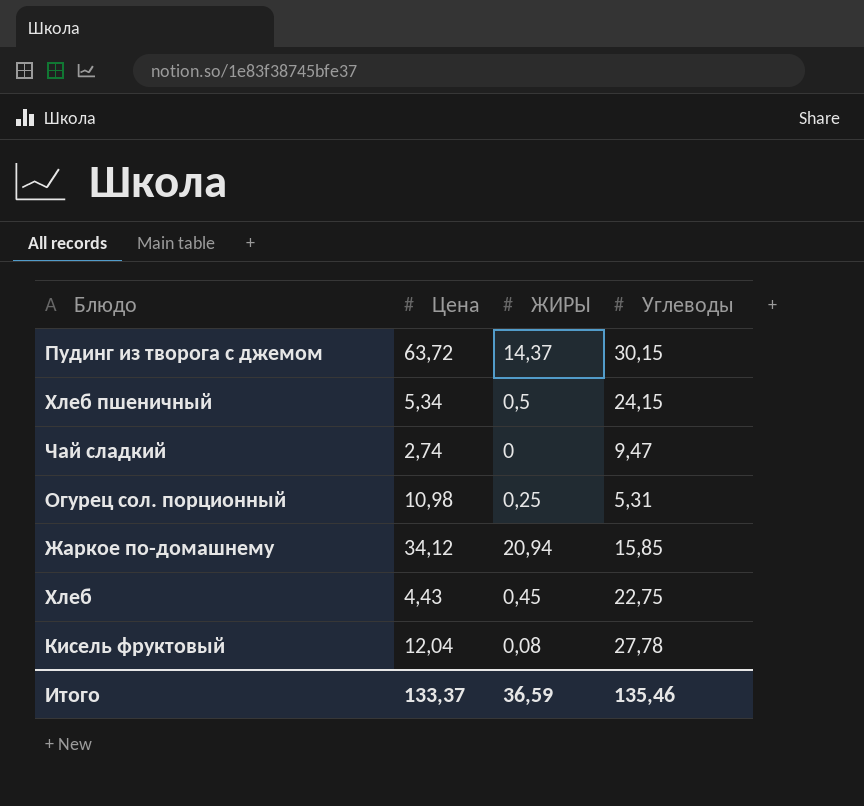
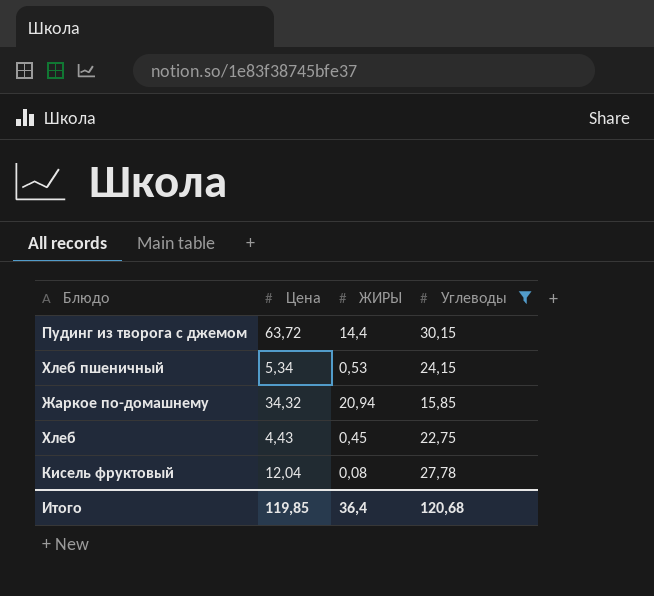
filter: none -> Углеводы >= 15,85
Пудинг из творога с джемом | ЖИРЫ: 14,37 -> 14,4
Хлеб пшеничный | ЖИРЫ: 0,5 -> 0,53
Жаркое по-домашнему | Цена: 34,12 -> 34,32
Итого | Цена: 133,37 -> 119,85
Итого | ЖИРЫ: 36,59 -> 36,4
Итого | Углеводы: 135,46 -> 120,68

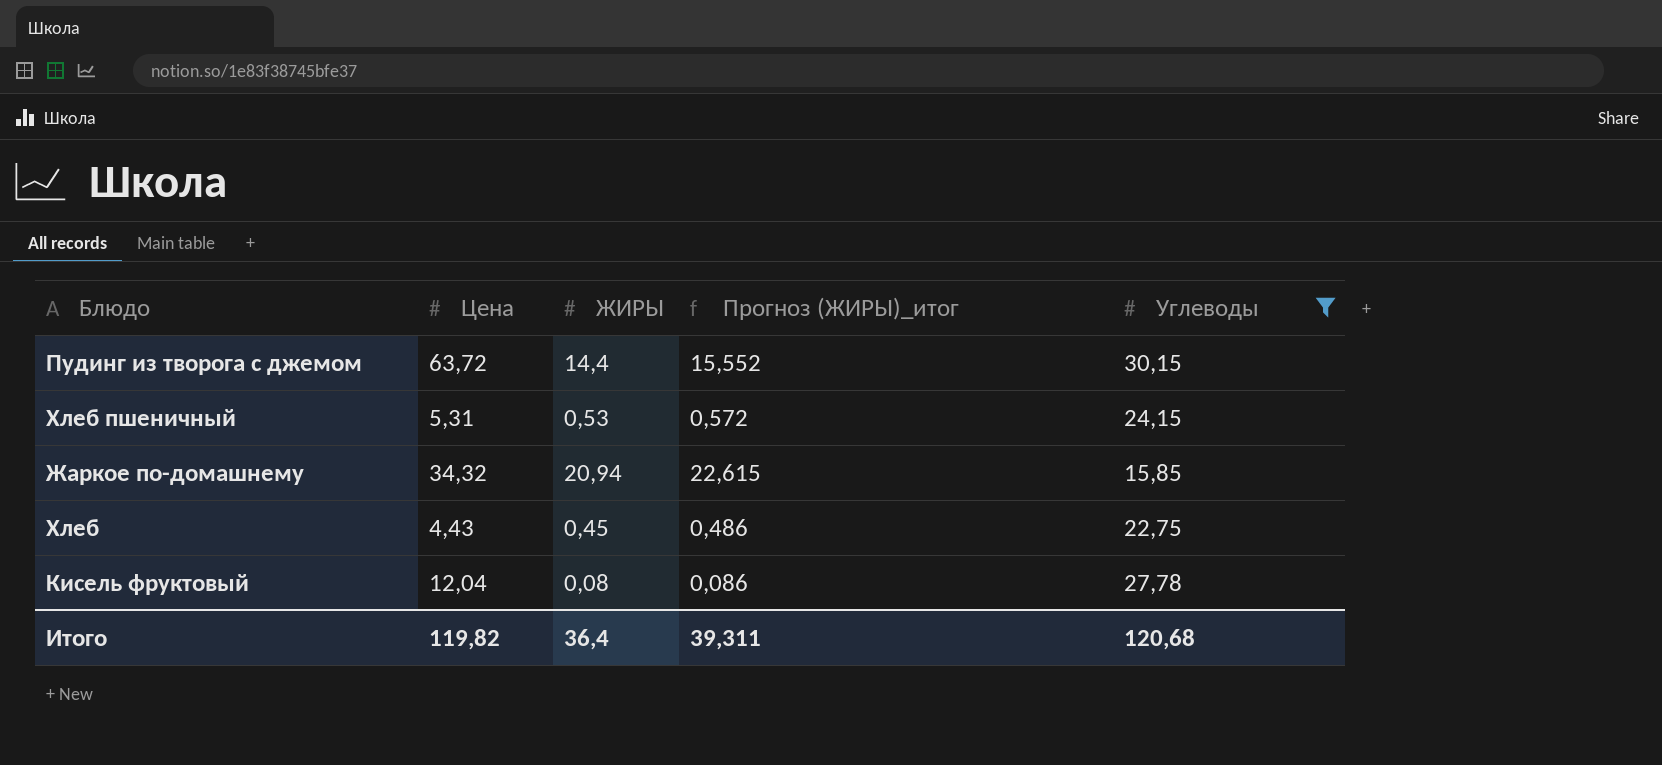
column Прогноз (ЖИРЫ)_итог | formula: none -> [ЖИРЫ] * 1,08
Хлеб пшеничный | Цена: 5,34 -> 5,31
Итого | Цена: 119,85 -> 119,82

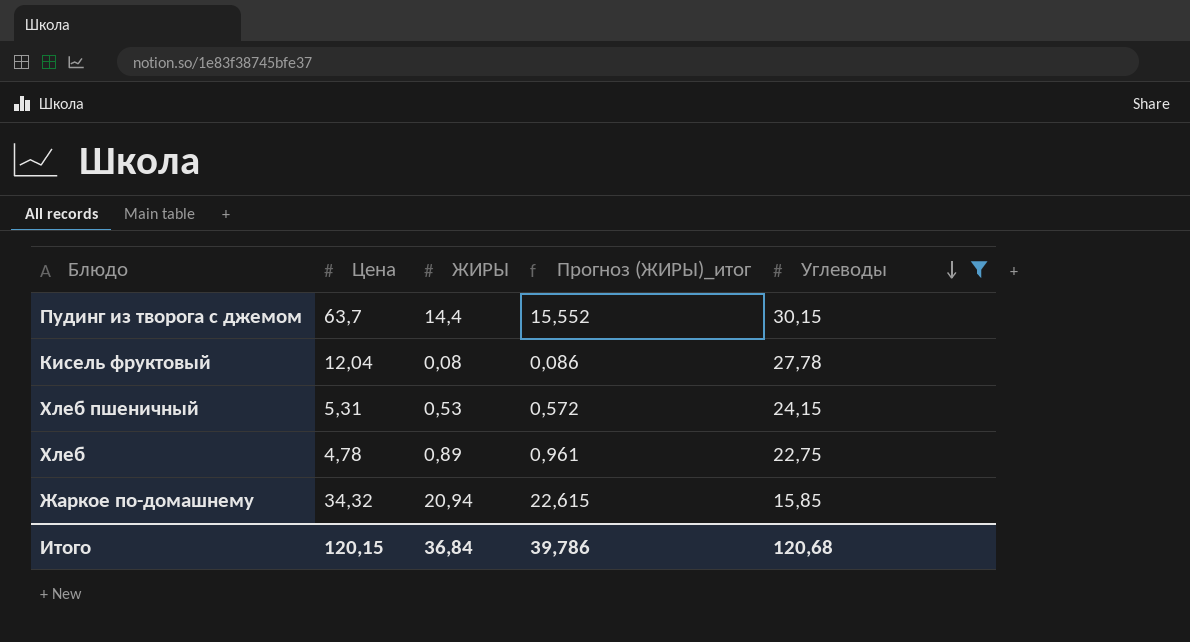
row order: none -> Углеводы descending
Пудинг из творога с джемом | Цена: 63,72 -> 63,7
Хлеб | Цена: 4,43 -> 4,78
Хлеб | ЖИРЫ: 0,45 -> 0,89
Хлеб | Прогноз (ЖИРЫ)_итог: 0,486 -> 0,961
Итого | Цена: 119,82 -> 120,15
Итого | ЖИРЫ: 36,4 -> 36,84
Итого | Прогноз (ЖИРЫ)_итог: 39,311 -> 39,786

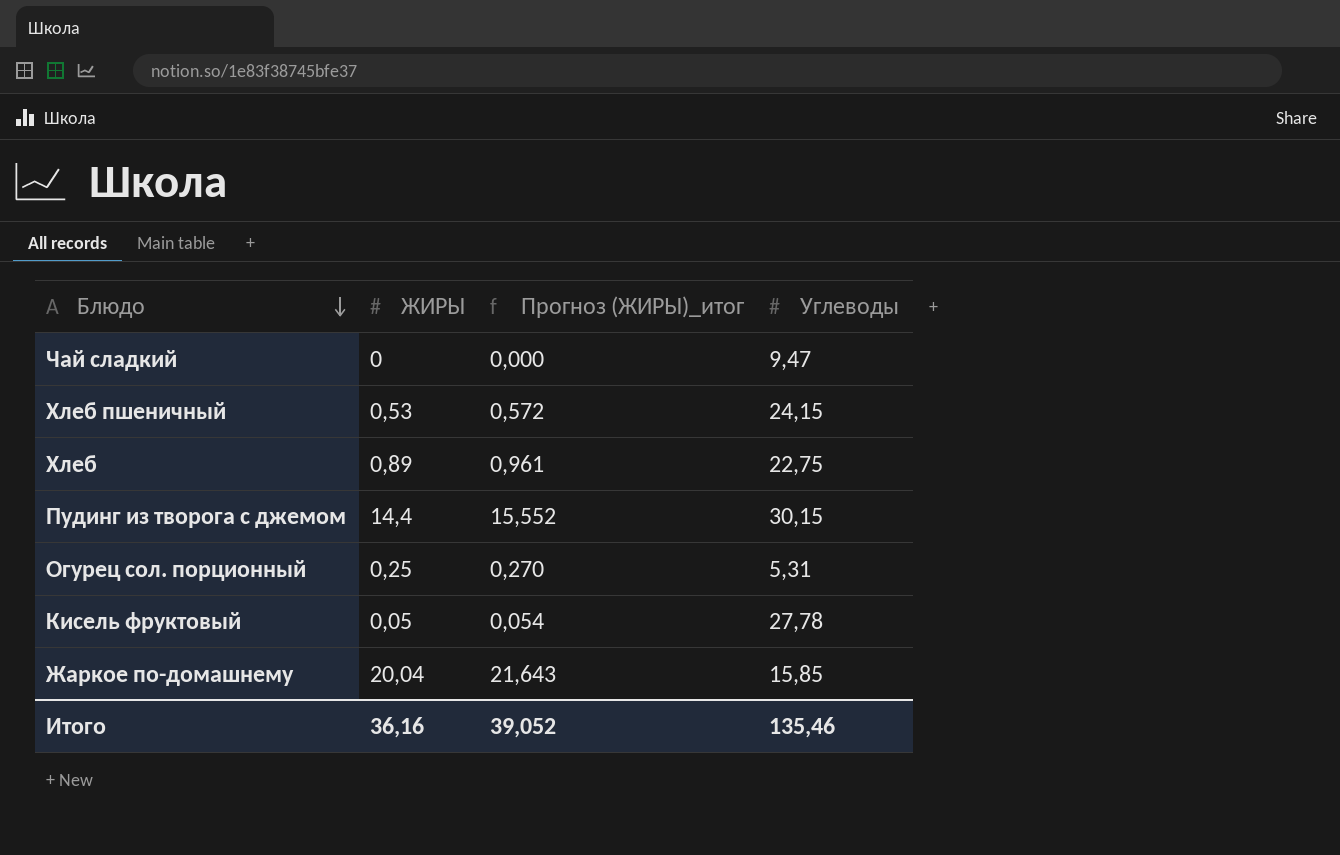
filter: Углеводы >= 15,85 -> none
row order: Углеводы descending -> Блюдо descending
column Цена | position: 2 -> none
Кисель фруктовый | ЖИРЫ: 0,08 -> 0,05
Кисель фруктовый | Прогноз (ЖИРЫ)_итог: 0,086 -> 0,054
Жаркое по-домашнему | ЖИРЫ: 20,94 -> 20,04
Жаркое по-домашнему | Прогноз (ЖИРЫ)_итог: 22,615 -> 21,643
Итого | ЖИРЫ: 36,84 -> 36,16
Итого | Прогноз (ЖИРЫ)_итог: 39,786 -> 39,052
Итого | Углеводы: 120,68 -> 135,46

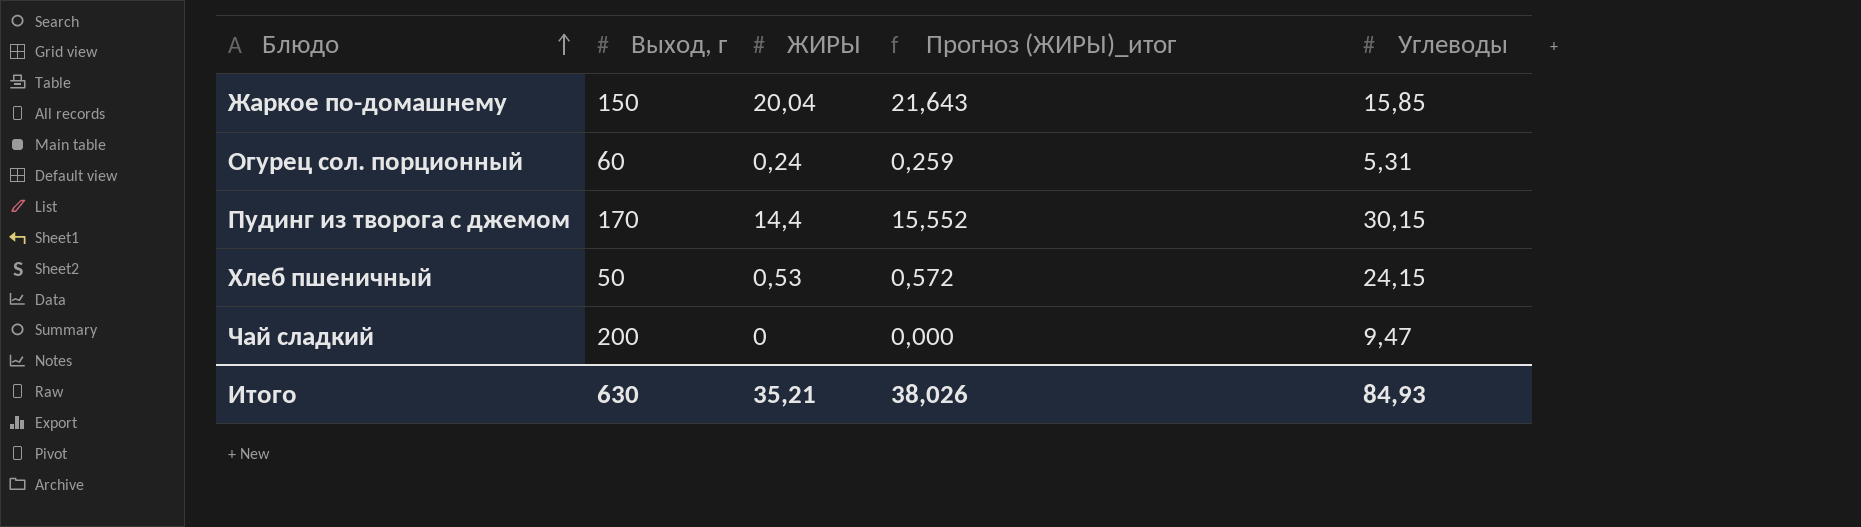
row order: Блюдо descending -> Блюдо ascending
column Выход, г | position: none -> 2
row Хлеб: 0,89 | 0,961 | 22,75 -> none
row Кисель фруктовый: 0,05 | 0,054 | 27,78 -> none
Огурец сол. порционный | ЖИРЫ: 0,25 -> 0,24
Огурец сол. порционный | Прогноз (ЖИРЫ)_итог: 0,270 -> 0,259
Итого | ЖИРЫ: 36,16 -> 35,21
Итого | Прогноз (ЖИРЫ)_итог: 39,052 -> 38,026
Итого | Углеводы: 135,46 -> 84,93

